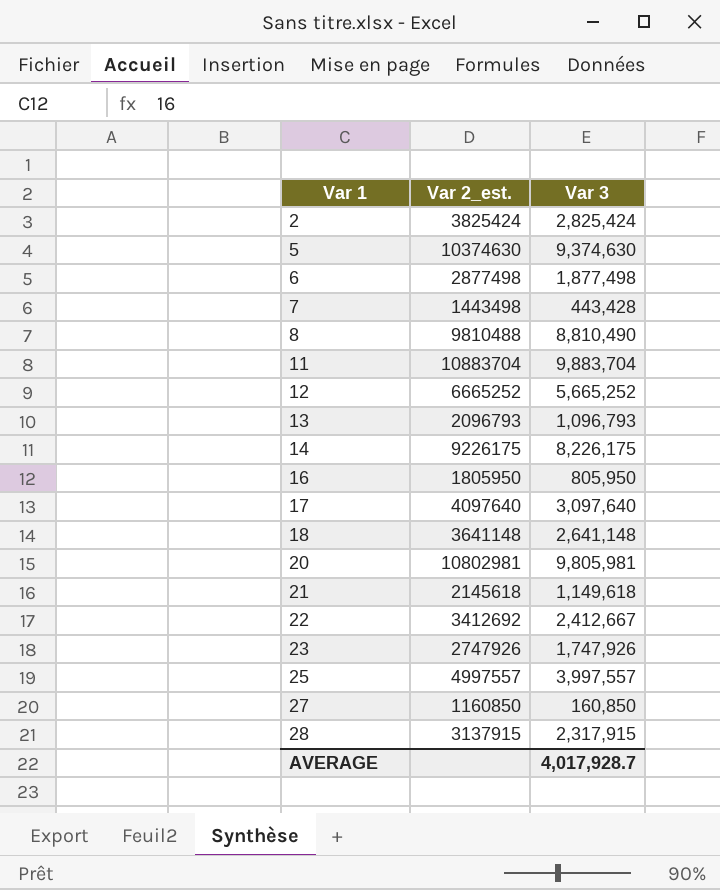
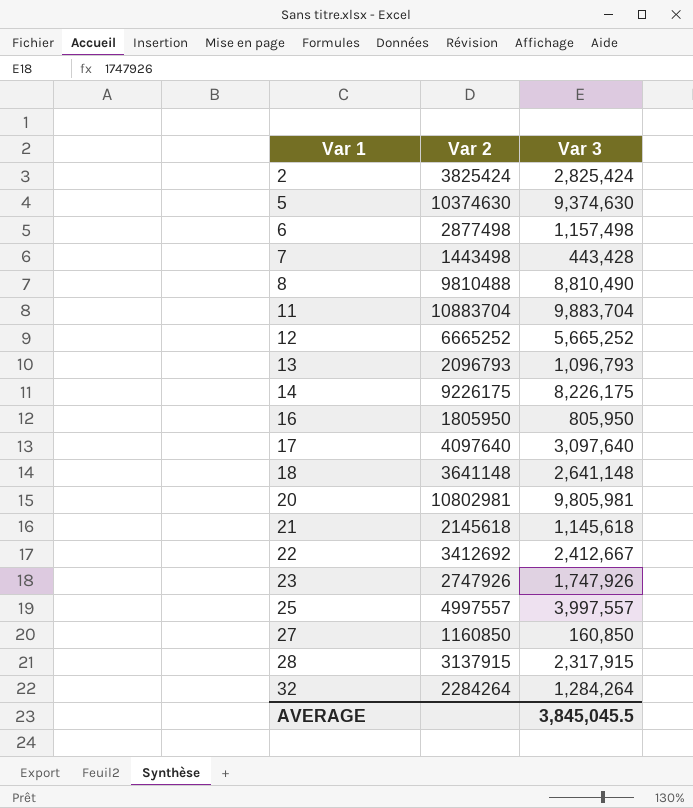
column name: Var 2_est. -> Var 2
6 | Var 3: 1,877,498 -> 1,157,498
21 | Var 3: 1,149,618 -> 1,145,618
row 32: none -> 2284264 | 1,284,264
AVERAGE | Var 3: 4,017,928.7 -> 3,845,045.5

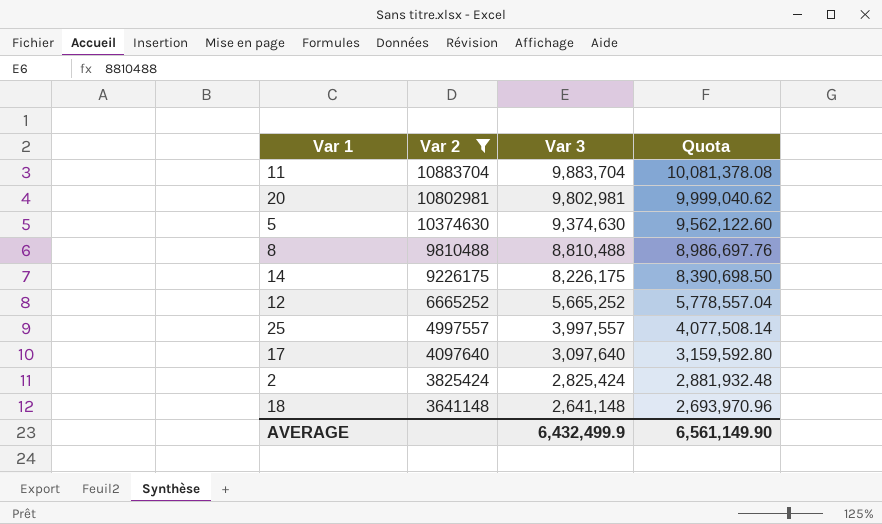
filter: none -> Var 2 >= 3641148
row order: Var 1 ascending -> Var 2 descending
column Quota | formula: none -> [Var 3] * 1.02
20 | Var 3: 9,805,981 -> 9,802,981
8 | Var 3: 8,810,490 -> 8,810,488
AVERAGE | Var 3: 3,845,045.5 -> 6,432,499.9

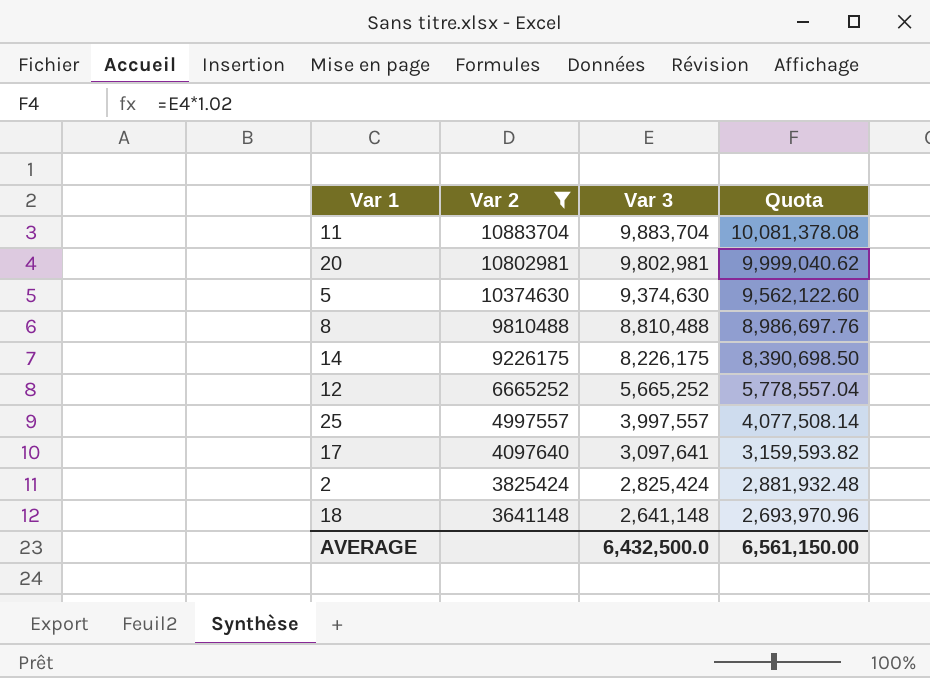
17 | Var 3: 3,097,640 -> 3,097,641
17 | Quota: 3,159,592.80 -> 3,159,593.82
AVERAGE | Var 3: 6,432,499.9 -> 6,432,500.0
AVERAGE | Quota: 6,561,149.90 -> 6,561,150.00

